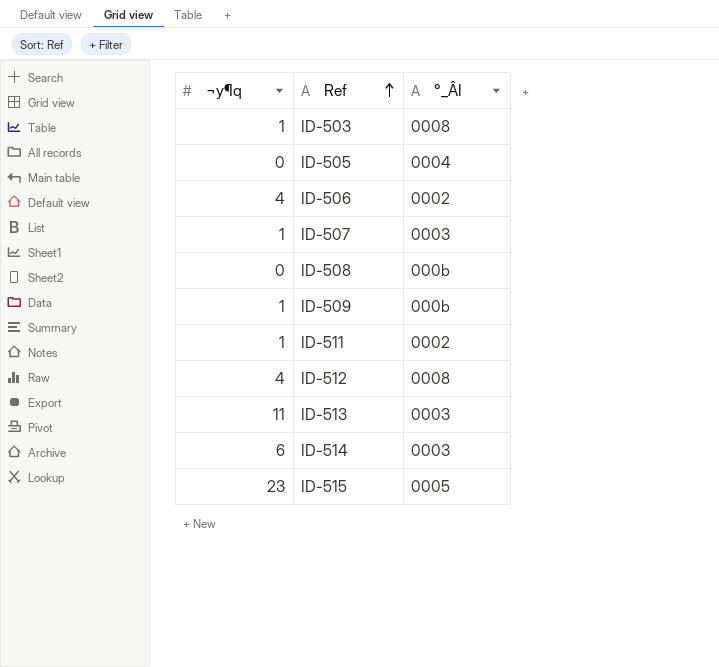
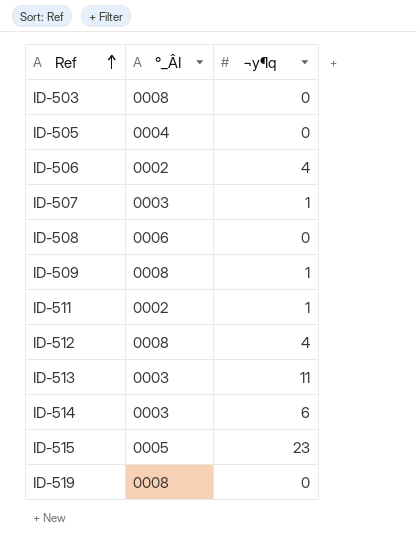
column ¬y¶q | position: 1 -> 3
ID-503 | ¬y¶q: 1 -> 0
ID-508 | °_ÂI: 000b -> 0006
ID-509 | °_ÂI: 000b -> 0008
row ID-519: none -> 0008 | 0

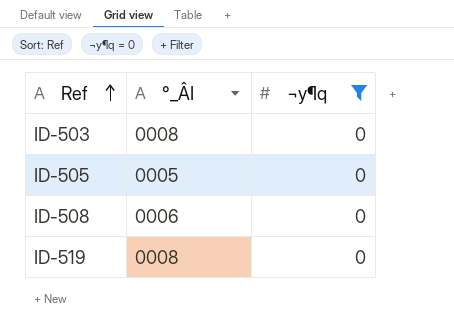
filter: none -> ¬y¶q = 0
ID-505 | °_ÂI: 0004 -> 0005

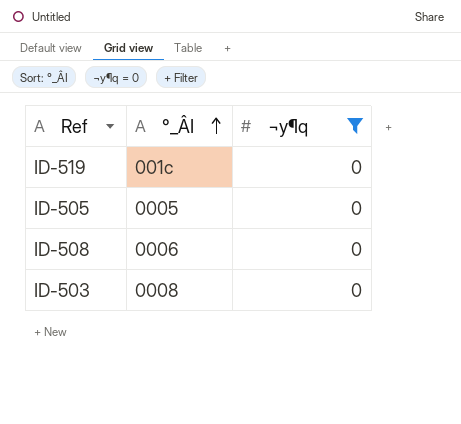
row order: Ref ascending -> °_ÂI ascending
ID-519 | °_ÂI: 0008 -> 001c

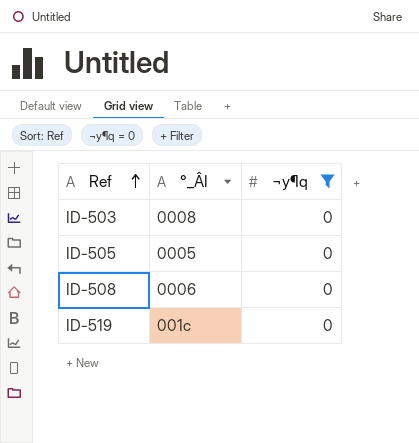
row order: °_ÂI ascending -> Ref ascending

